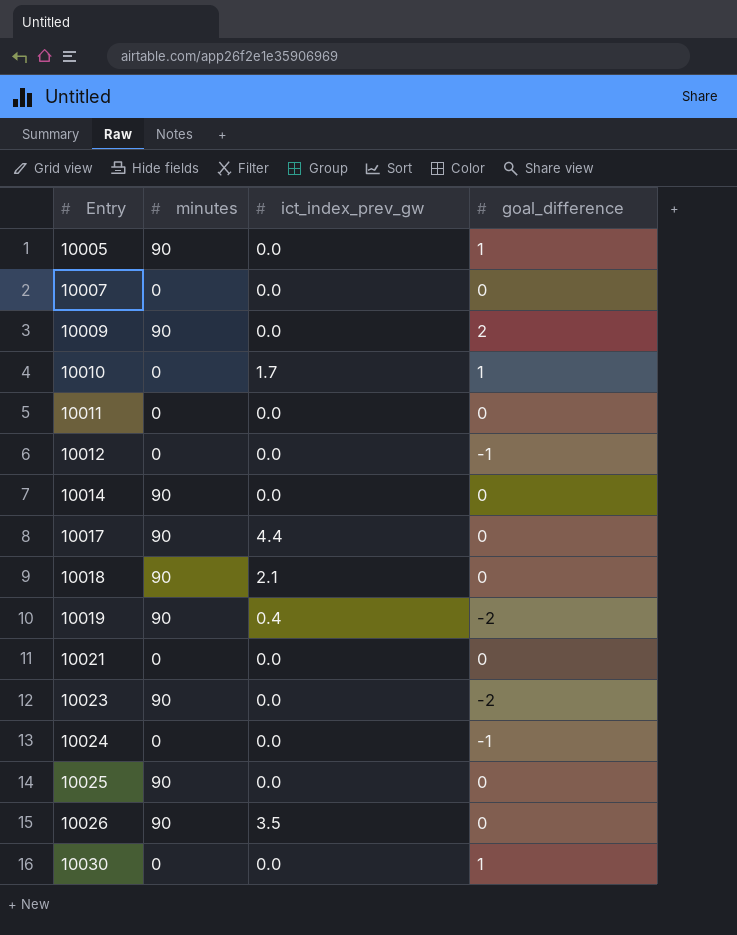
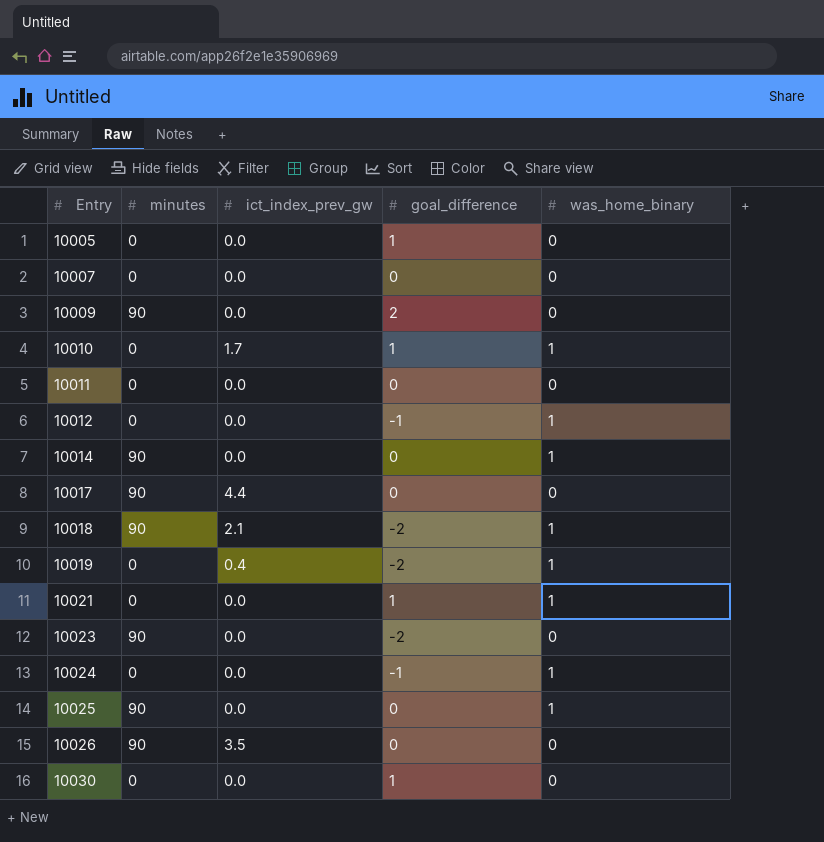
column was_home_binary | position: none -> 5
10005 | minutes: 90 -> 0
10018 | goal_difference: 0 -> -2
10019 | minutes: 90 -> 0
10021 | goal_difference: 0 -> 1

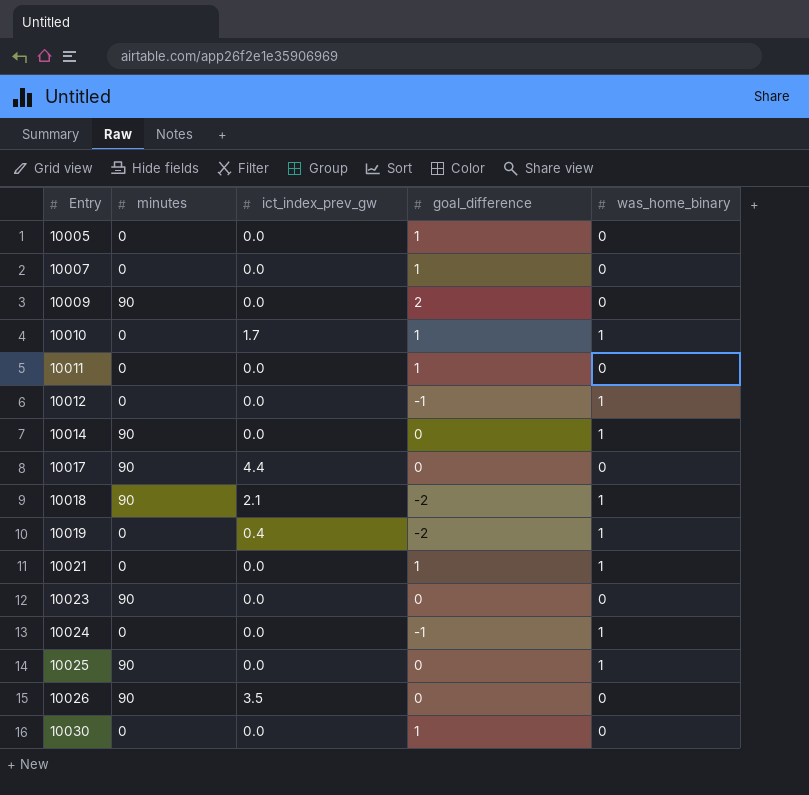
10007 | goal_difference: 0 -> 1
10011 | goal_difference: 0 -> 1
10023 | goal_difference: -2 -> 0

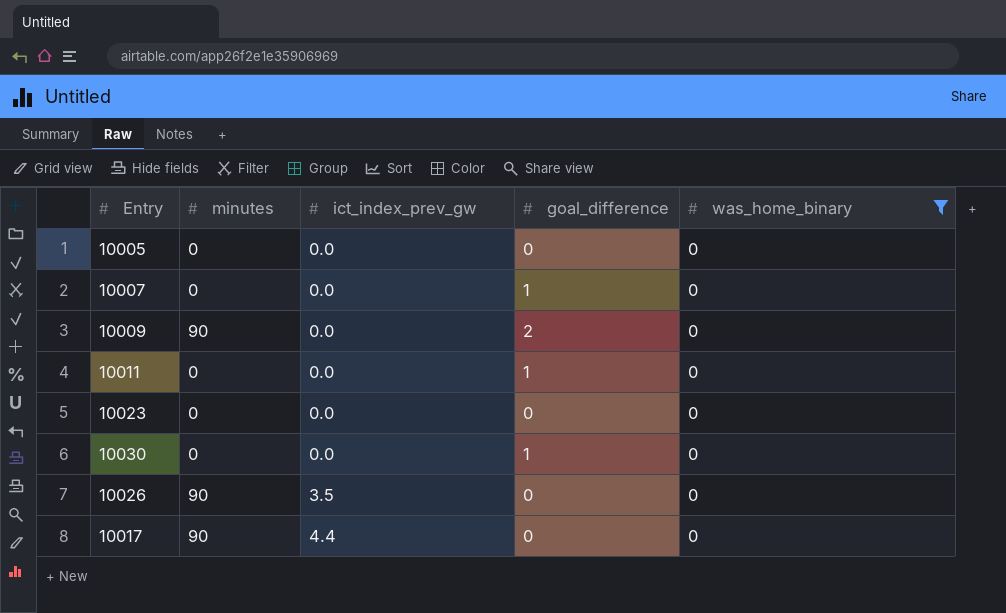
filter: none -> was_home_binary = 0
row order: Entry ascending -> ict_index_prev_gw ascending
10005 | goal_difference: 1 -> 0
10023 | minutes: 90 -> 0

